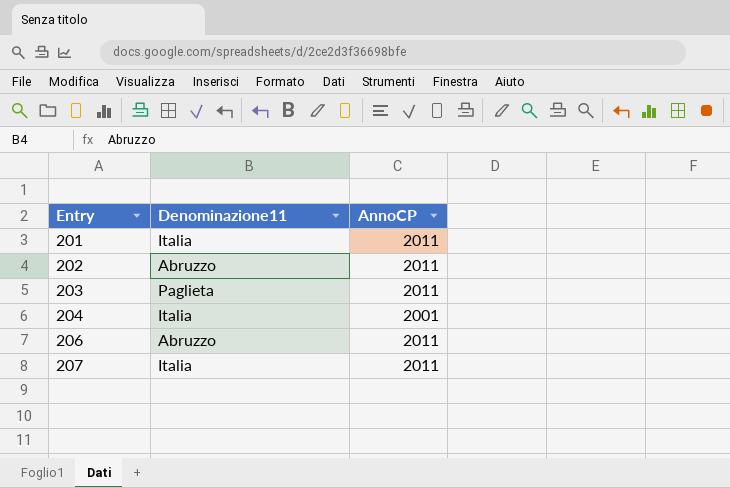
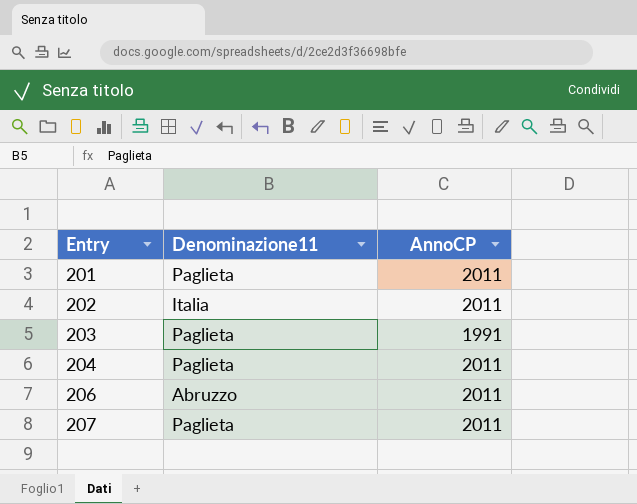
201 | Denominazione11: Italia -> Paglieta
202 | Denominazione11: Abruzzo -> Italia
203 | AnnoCP: 2011 -> 1991
204 | Denominazione11: Italia -> Paglieta
204 | AnnoCP: 2001 -> 2011
207 | Denominazione11: Italia -> Paglieta

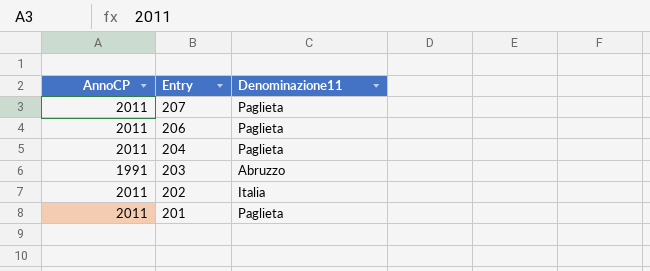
row order: Entry ascending -> Entry descending
column AnnoCP | position: 3 -> 1
206 | Denominazione11: Abruzzo -> Paglieta
203 | Denominazione11: Paglieta -> Abruzzo

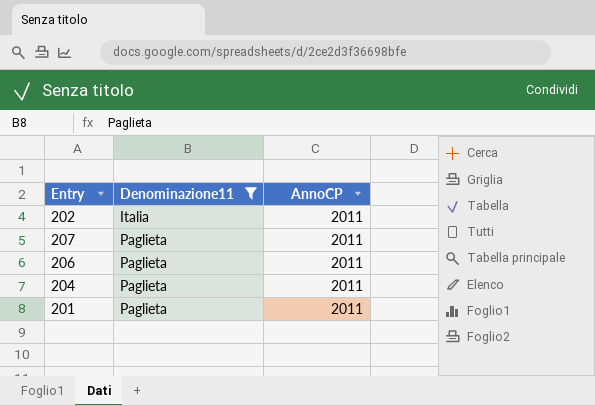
filter: none -> Denominazione11 != Abruzzo
row order: Entry descending -> Denominazione11 ascending
column AnnoCP | position: 1 -> 3

